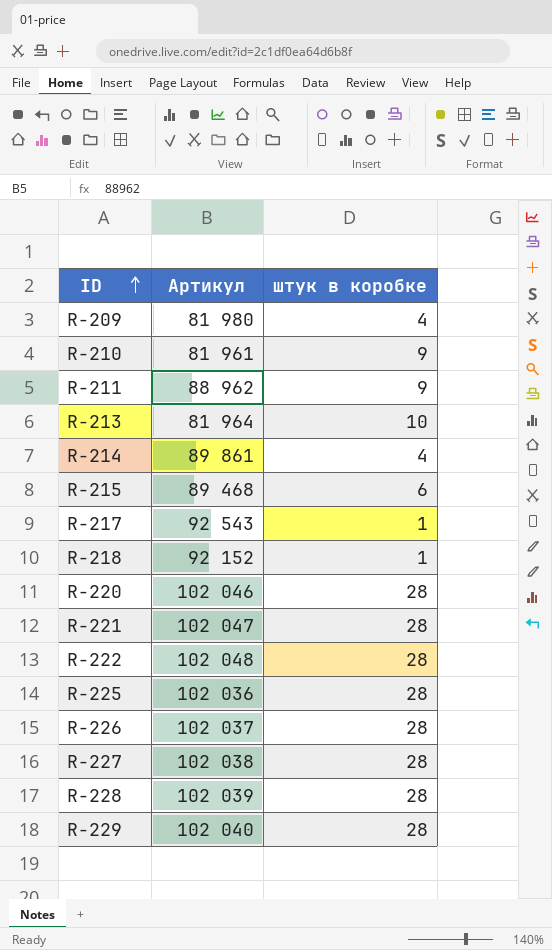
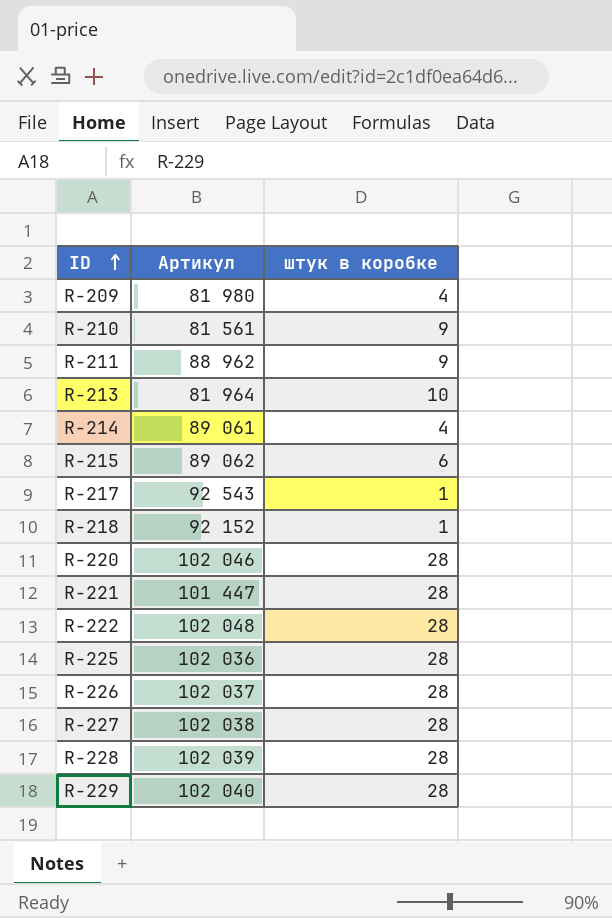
R-210 | Артикул: 81 961 -> 81 561
R-214 | Артикул: 89 861 -> 89 061
R-215 | Артикул: 89 468 -> 89 062
R-221 | Артикул: 102 047 -> 101 447

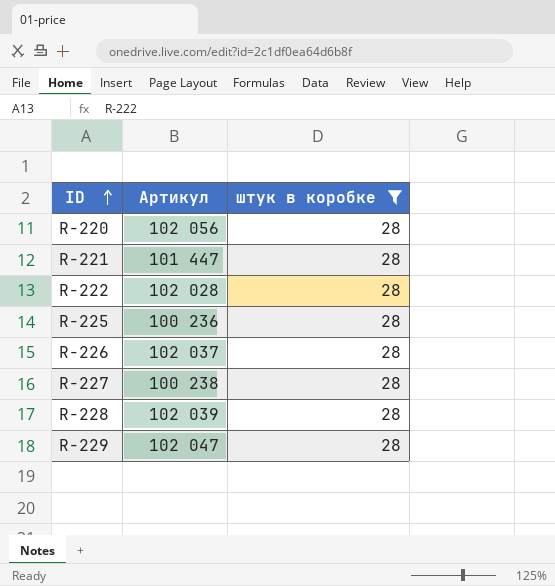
filter: none -> штук в коробке = 28
R-220 | Артикул: 102 046 -> 102 056
R-222 | Артикул: 102 048 -> 102 028
R-225 | Артикул: 102 036 -> 100 236
R-227 | Артикул: 102 038 -> 100 238
R-229 | Артикул: 102 040 -> 102 047

